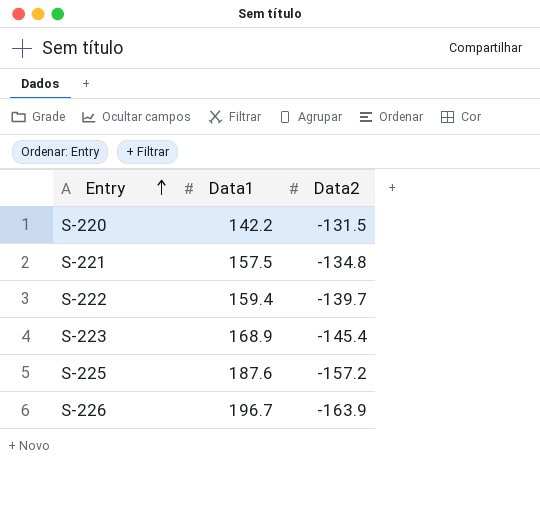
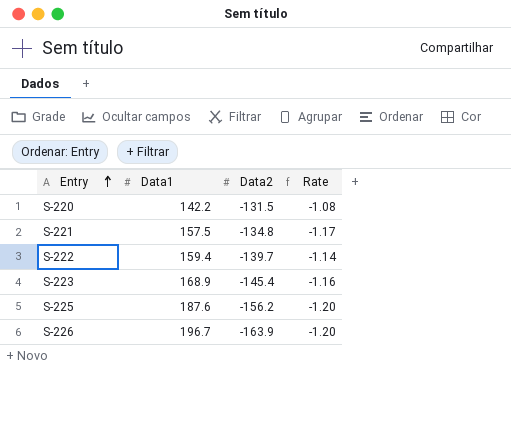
column Rate | formula: none -> [Data1] / [Data2]
S-225 | Data2: -157.2 -> -156.2

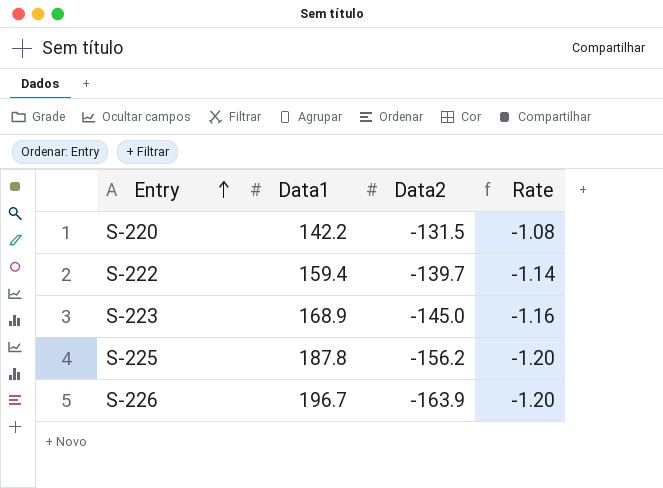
row S-221: 157.5 | -134.8 | -1.17 -> none
S-223 | Data2: -145.4 -> -145.0
S-225 | Data1: 187.6 -> 187.8

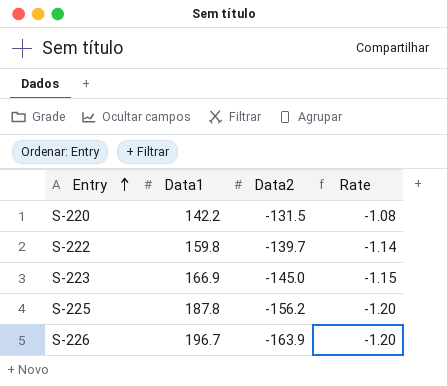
S-222 | Data1: 159.4 -> 159.8
S-223 | Data1: 168.9 -> 166.9
S-223 | Rate: -1.16 -> -1.15

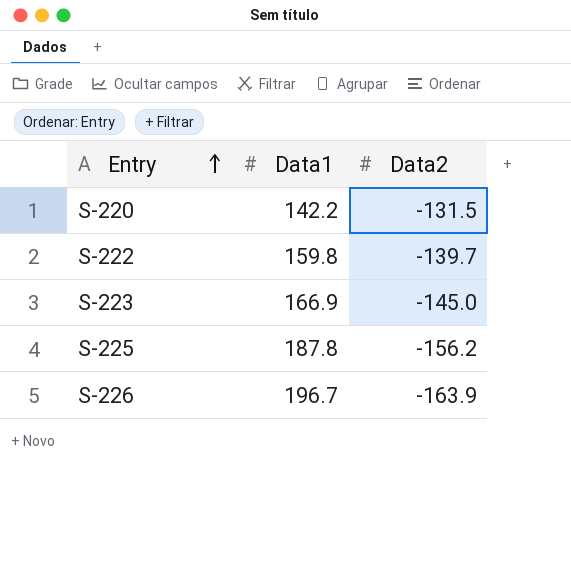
column Rate | formula: [Data1] / [Data2] -> none

